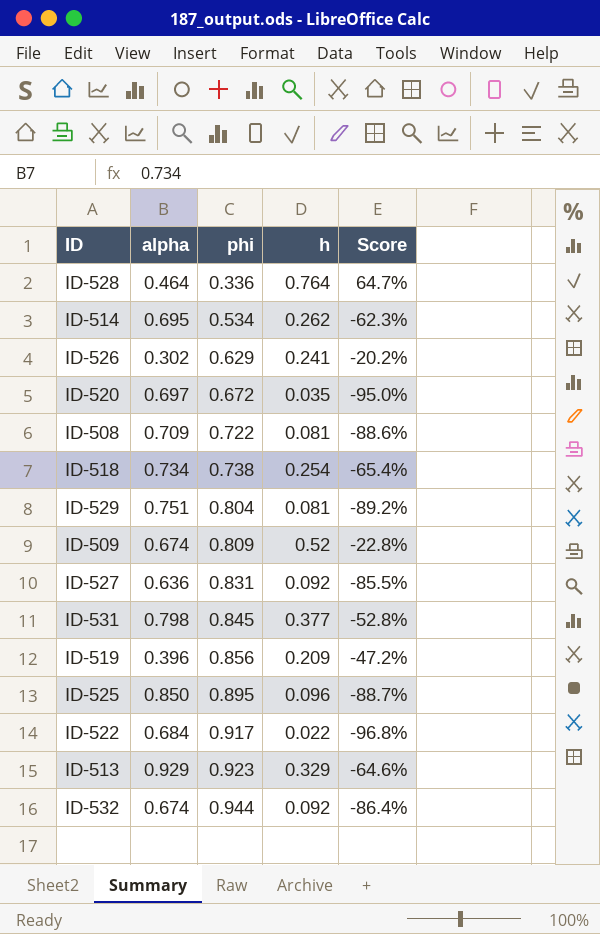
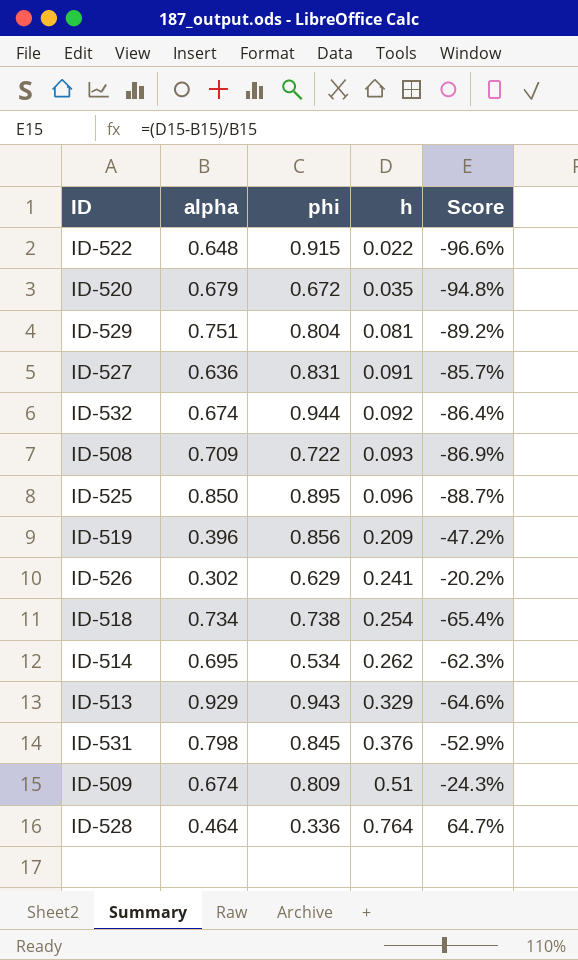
row order: phi ascending -> h ascending
ID-522 | alpha: 0.684 -> 0.648
ID-522 | phi: 0.917 -> 0.915
ID-522 | Score: -96.8% -> -96.6%
ID-520 | alpha: 0.697 -> 0.679
ID-520 | Score: -95.0% -> -94.8%
ID-527 | h: 0.092 -> 0.091
ID-527 | Score: -85.5% -> -85.7%
ID-508 | h: 0.081 -> 0.093
ID-508 | Score: -88.6% -> -86.9%
ID-513 | phi: 0.923 -> 0.943
ID-531 | h: 0.377 -> 0.376
ID-531 | Score: -52.8% -> -52.9%
ID-509 | h: 0.52 -> 0.51
ID-509 | Score: -22.8% -> -24.3%

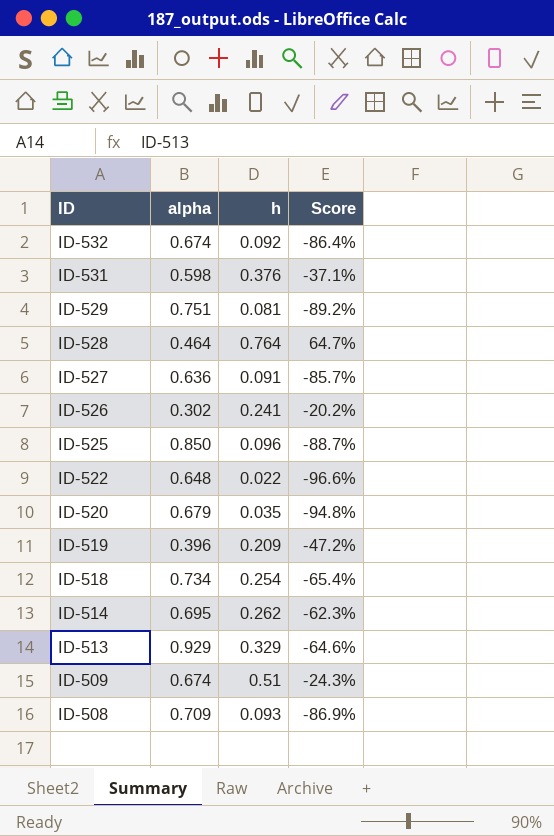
row order: h ascending -> ID descending
column phi | position: 3 -> none
ID-531 | alpha: 0.798 -> 0.598
ID-531 | Score: -52.9% -> -37.1%

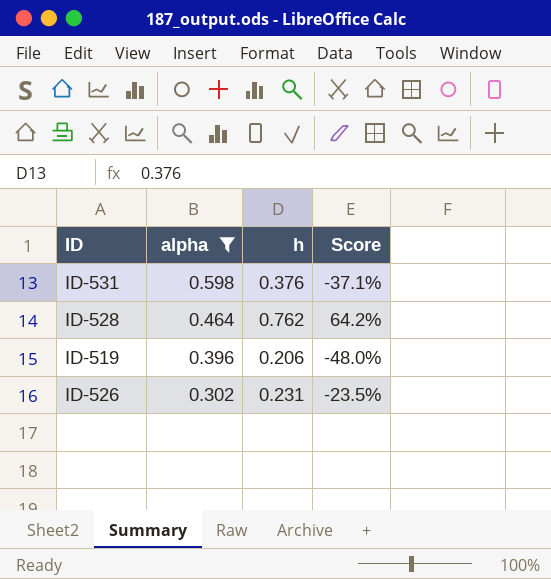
filter: none -> alpha <= 0.598
row order: ID descending -> alpha descending
ID-528 | h: 0.764 -> 0.762
ID-528 | Score: 64.7% -> 64.2%
ID-519 | h: 0.209 -> 0.206
ID-519 | Score: -47.2% -> -48.0%
ID-526 | h: 0.241 -> 0.231
ID-526 | Score: -20.2% -> -23.5%

